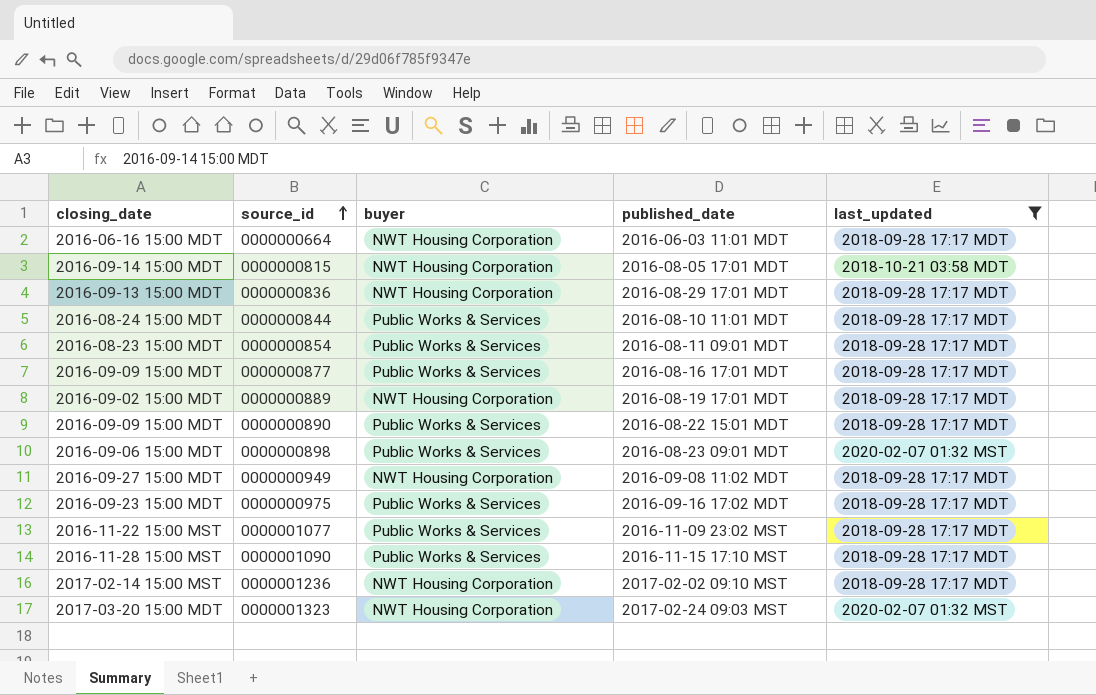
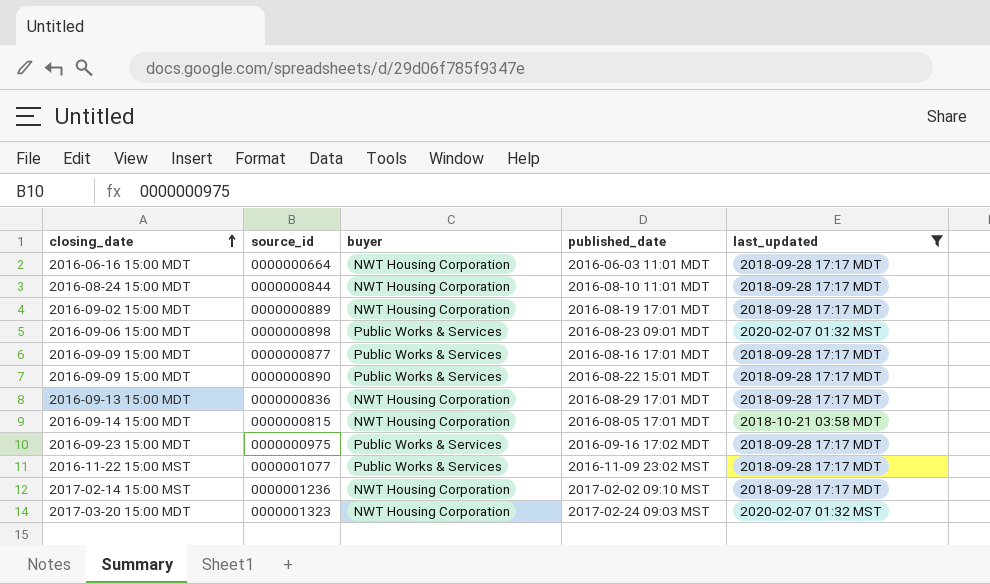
row order: source_id ascending -> closing_date ascending
row 0000000854: 2016-08-23 15:00 MDT | Public Works & Services | 2016-08-11 09:01 MDT | 2018-09-28 17:17 MDT -> none
row 0000000949: 2016-09-27 15:00 MDT | NWT Housing Corporation | 2016-09-08 11:02 MDT | 2018-09-28 17:17 MDT -> none
row 0000001090: 2016-11-28 15:00 MST | Public Works & Services | 2016-11-15 17:10 MST | 2018-09-28 17:17 MDT -> none
0000000844 | buyer: Public Works & Services -> NWT Housing Corporation

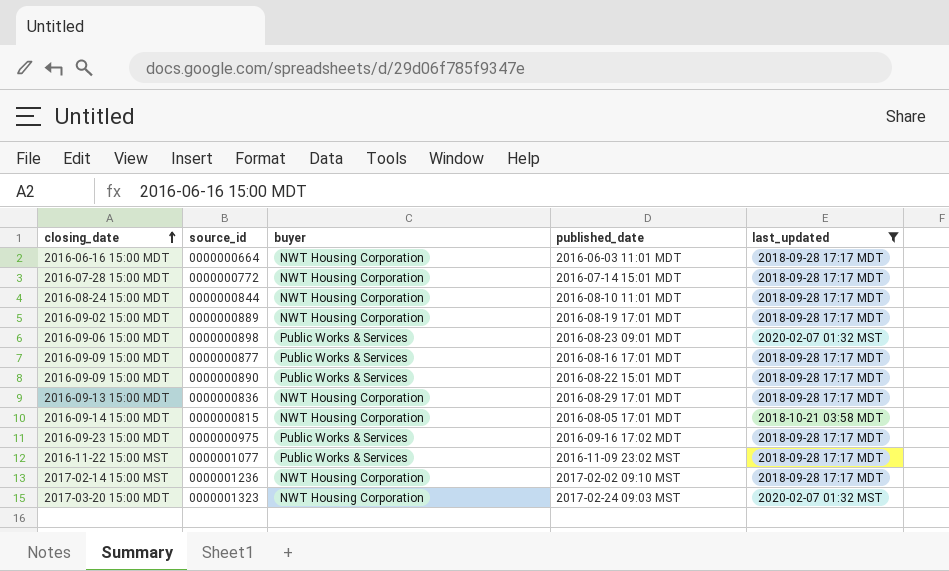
row 0000000772: none -> 2016-07-28 15:00 MDT | NWT Housing Corporation | 2016-07-14 15:01 MDT | 2018-09-28 17:17 MDT

